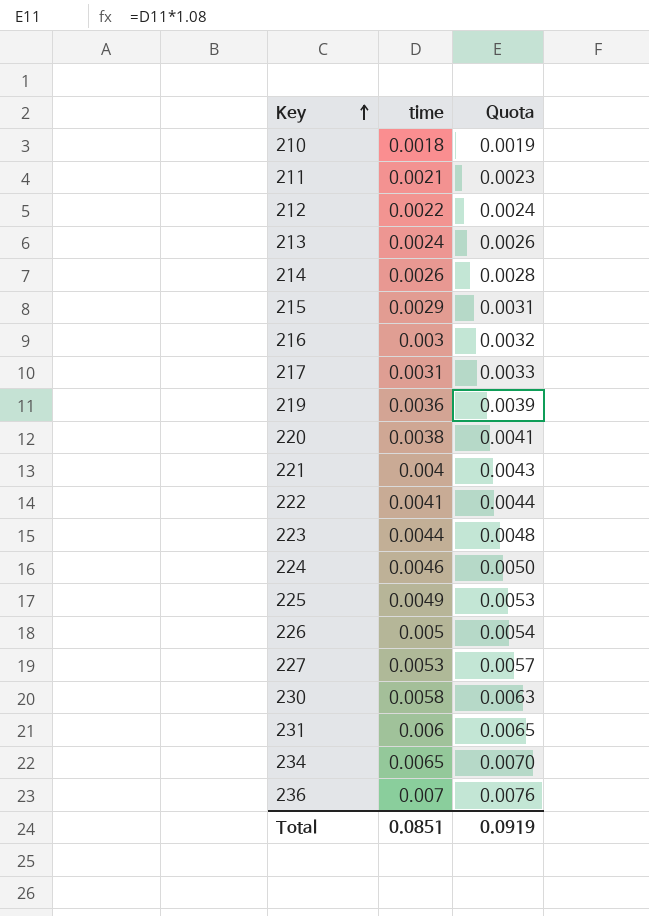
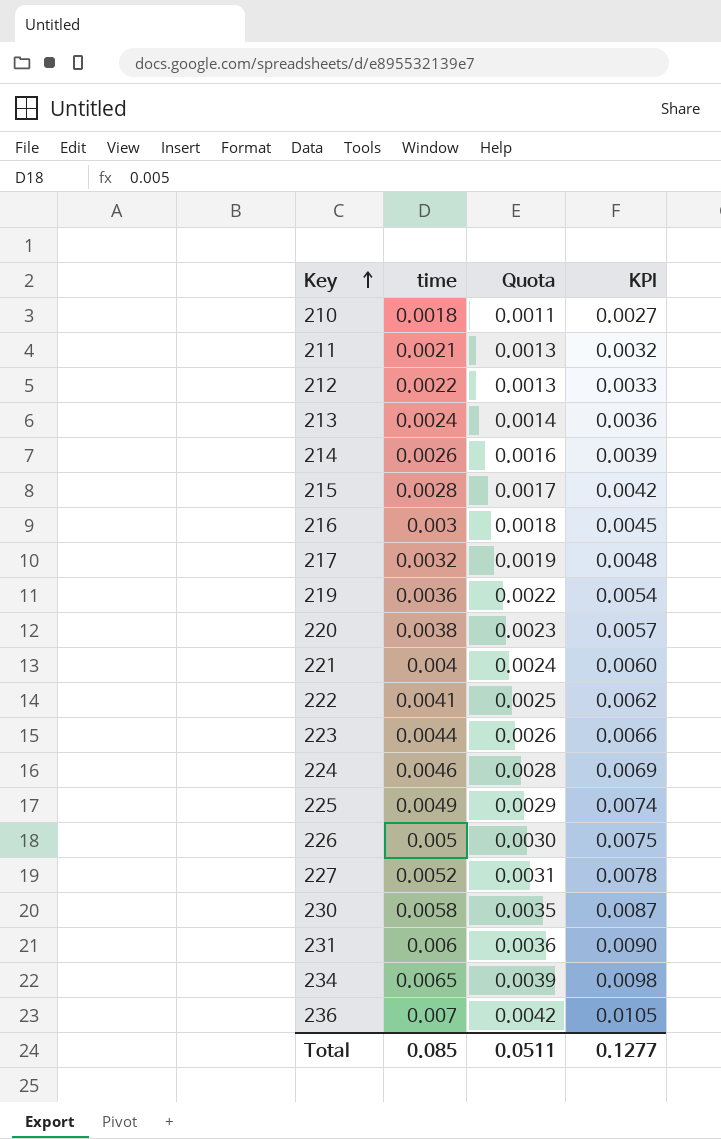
column Quota | formula: [time] * 1.08 -> [time] * 0.6
column KPI | formula: none -> [time] * 1.5
215 | time: 0.0029 -> 0.0028
217 | time: 0.0031 -> 0.0032
227 | time: 0.0053 -> 0.0052
Total | time: 0.0851 -> 0.085
Total | Quota: 0.0919 -> 0.0511

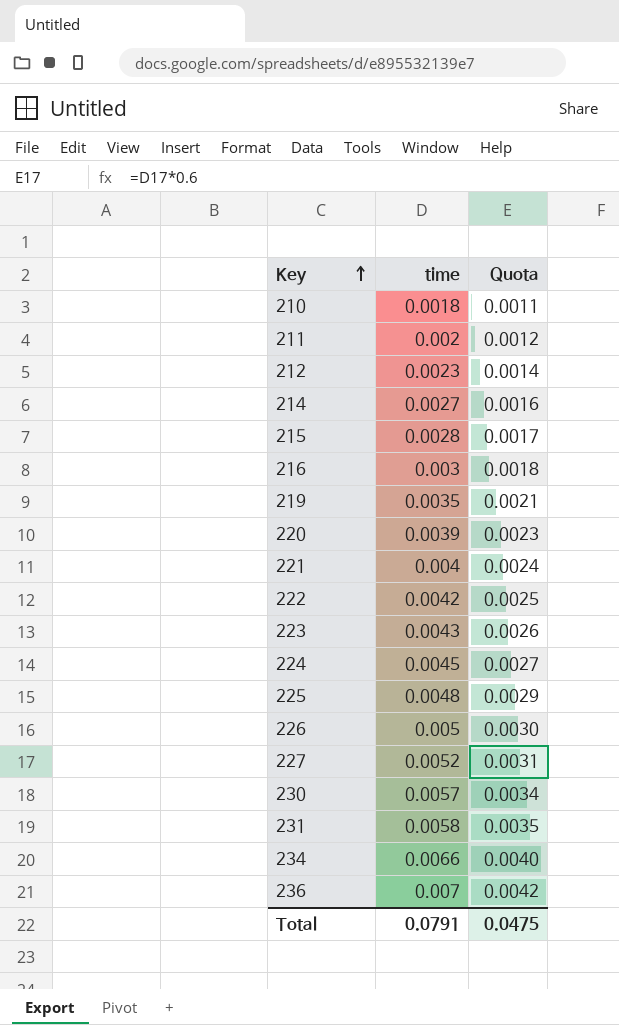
column KPI | formula: [time] * 1.5 -> none
row 213: 0.0024 | 0.0014 | 0.0036 -> none
row 217: 0.0032 | 0.0019 | 0.0048 -> none
211 | time: 0.0021 -> 0.002
211 | Quota: 0.0013 -> 0.0012
212 | time: 0.0022 -> 0.0023
212 | Quota: 0.0013 -> 0.0014
214 | time: 0.0026 -> 0.0027
219 | time: 0.0036 -> 0.0035
219 | Quota: 0.0022 -> 0.0021
220 | time: 0.0038 -> 0.0039
222 | time: 0.0041 -> 0.0042
223 | time: 0.0044 -> 0.0043
224 | time: 0.0046 -> 0.0045
224 | Quota: 0.0028 -> 0.0027
225 | time: 0.0049 -> 0.0048
230 | time: 0.0058 -> 0.0057
230 | Quota: 0.0035 -> 0.0034
231 | time: 0.006 -> 0.0058
231 | Quota: 0.0036 -> 0.0035
234 | time: 0.0065 -> 0.0066
234 | Quota: 0.0039 -> 0.0040
Total | time: 0.085 -> 0.0791
Total | Quota: 0.0511 -> 0.0475

